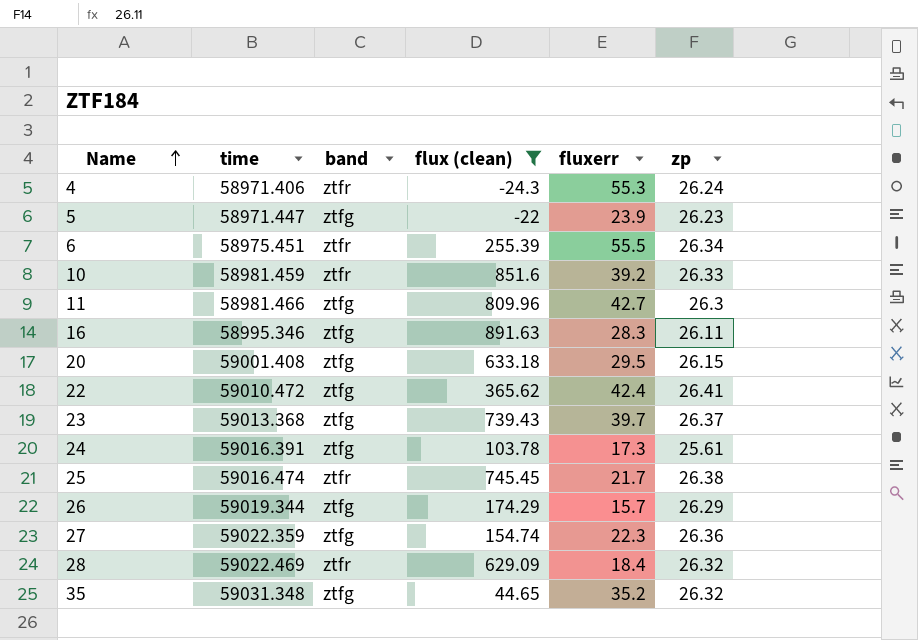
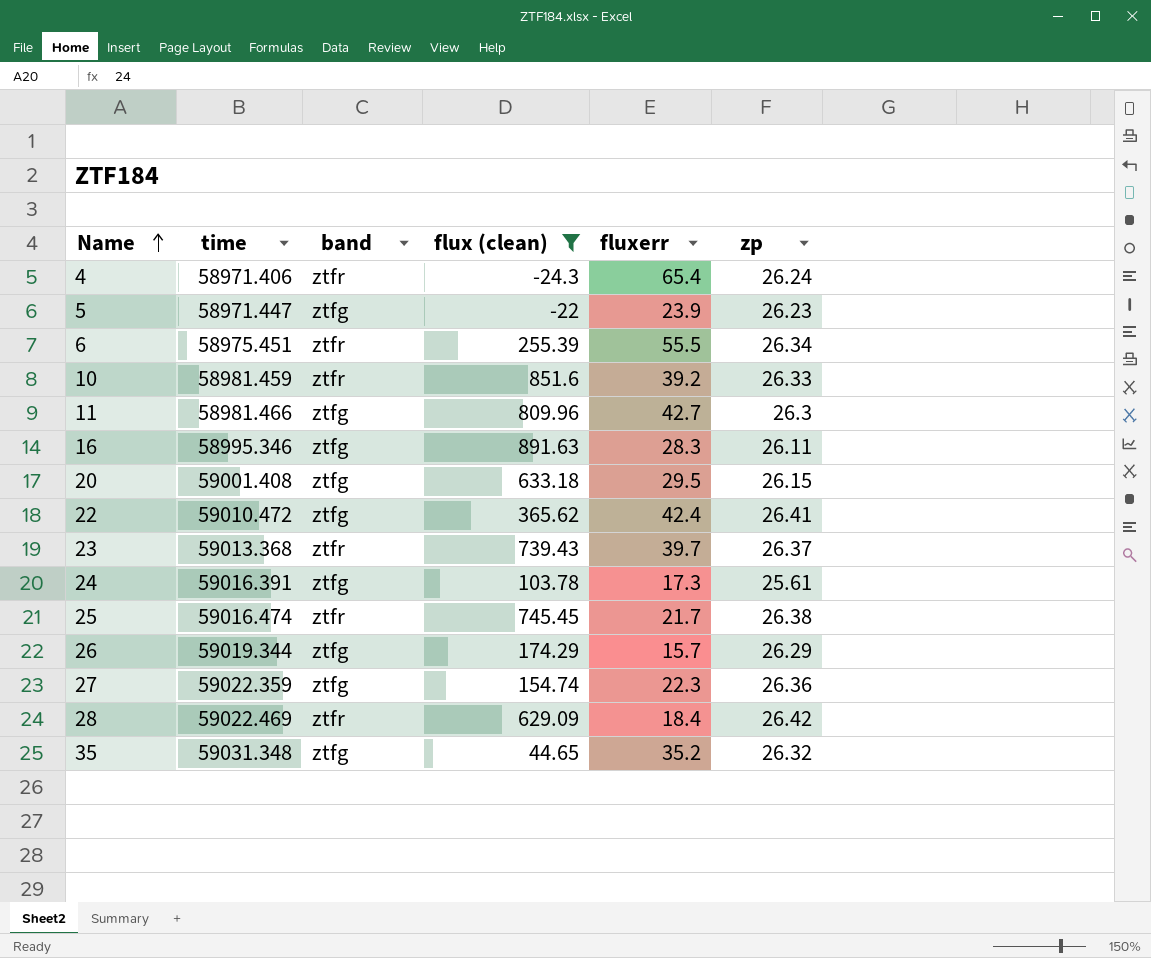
4 | fluxerr: 55.3 -> 65.4
23 | band: ztfg -> ztfr
28 | zp: 26.32 -> 26.42

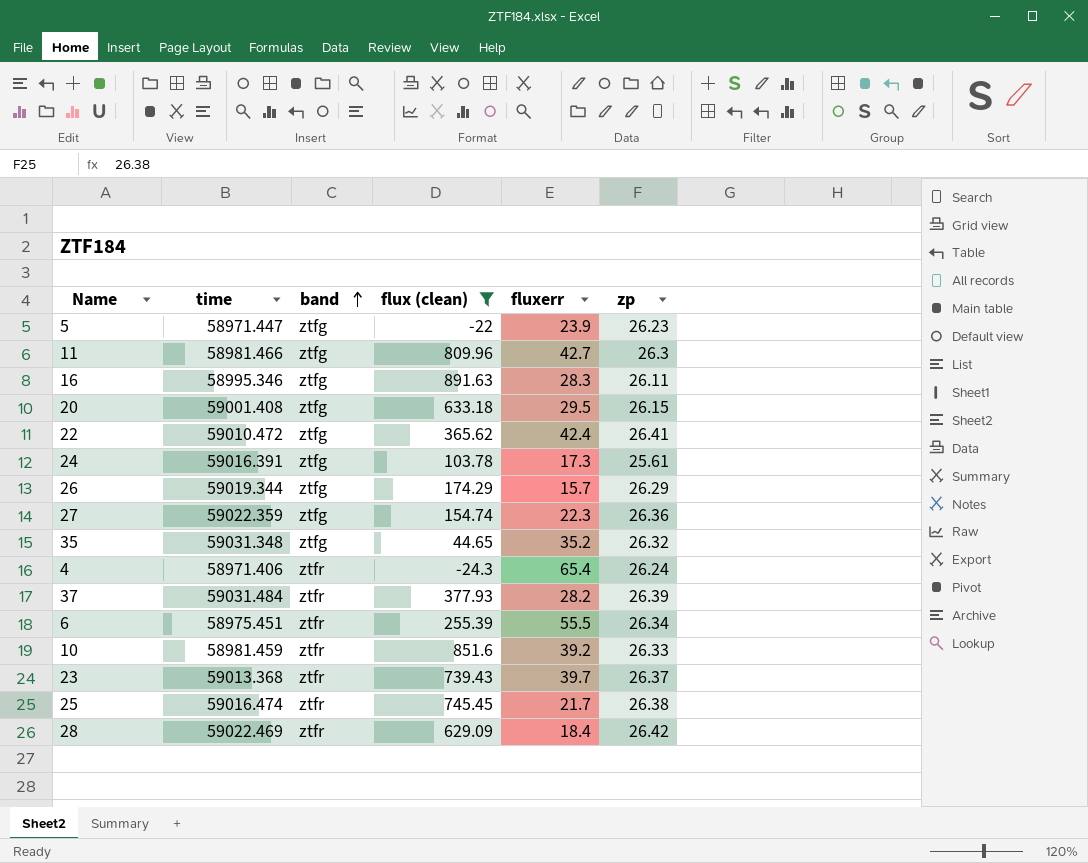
row order: Name ascending -> band ascending
row 37: none -> 59031.484 | ztfr | 377.93 | 28.2 | 26.39

